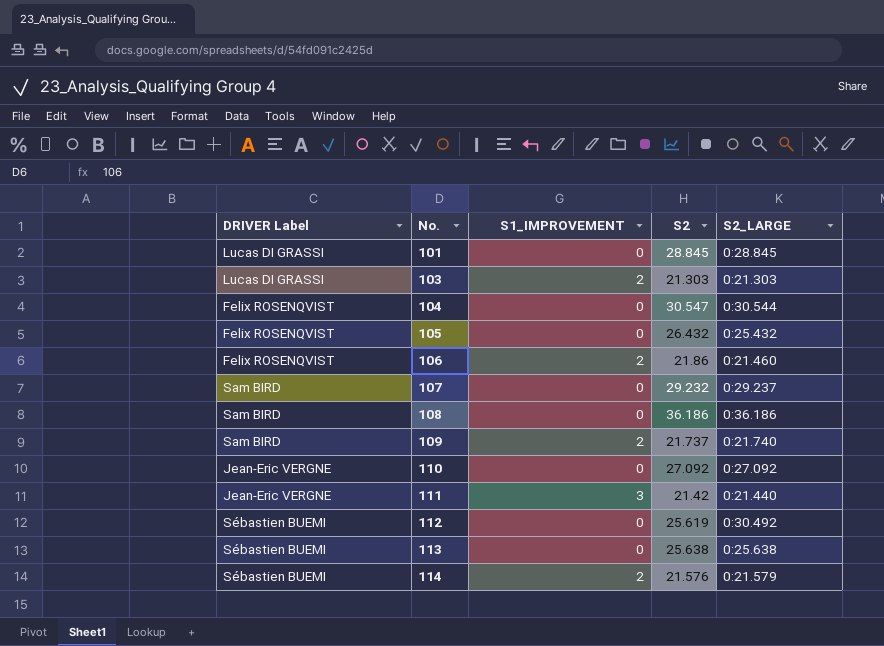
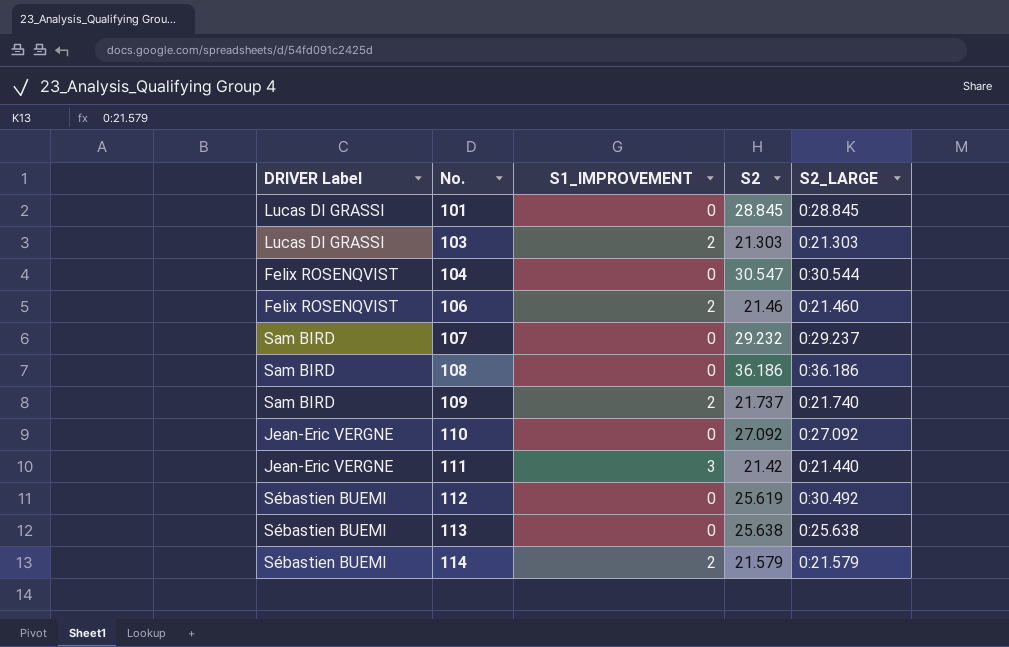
row 105: Felix ROSENQVIST | 0 | 26.432 | 0:25.432 -> none
106 | S2: 21.86 -> 21.46
114 | S2: 21.576 -> 21.579

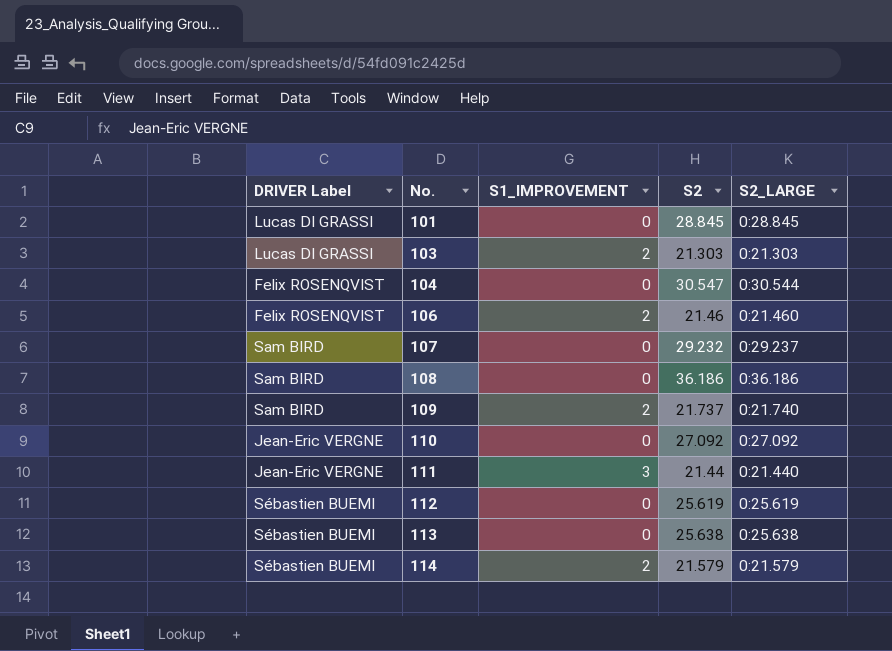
111 | S2: 21.42 -> 21.44
112 | S2_LARGE: 0:30.492 -> 0:25.619

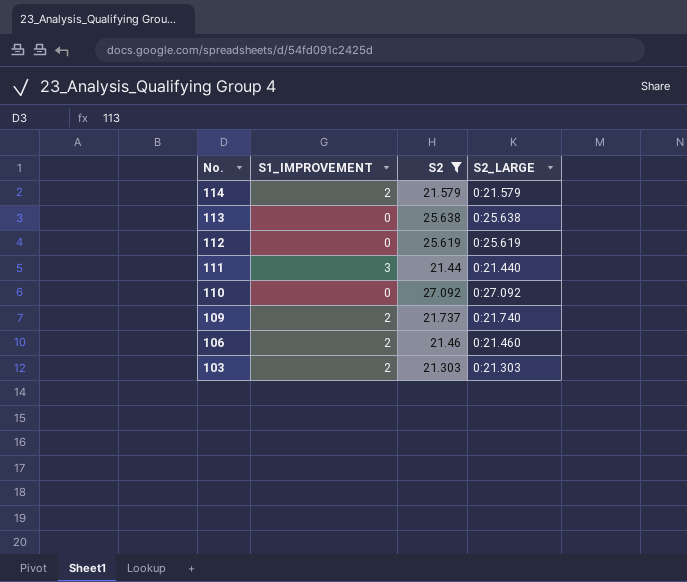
filter: none -> S2 <= 27.092
row order: No. ascending -> No. descending
column DRIVER Label | position: 1 -> none

